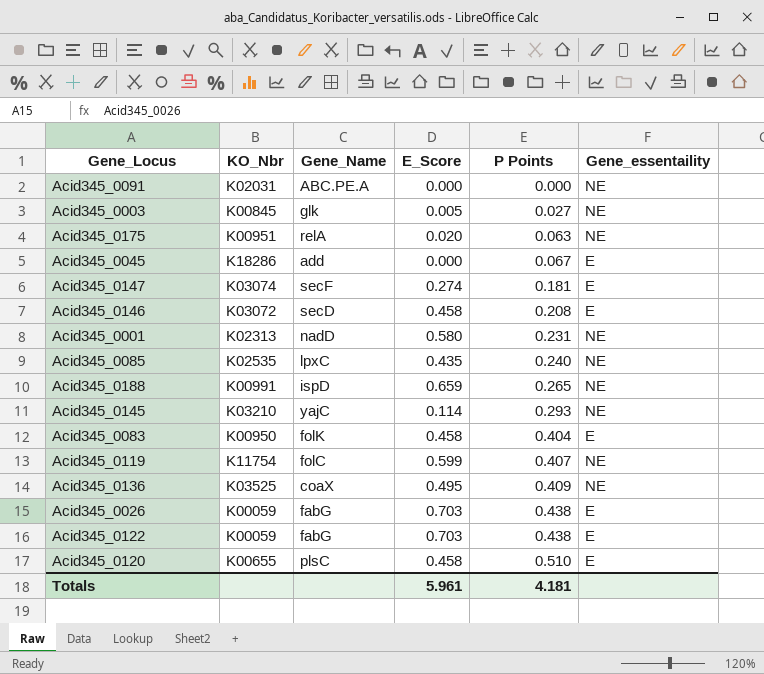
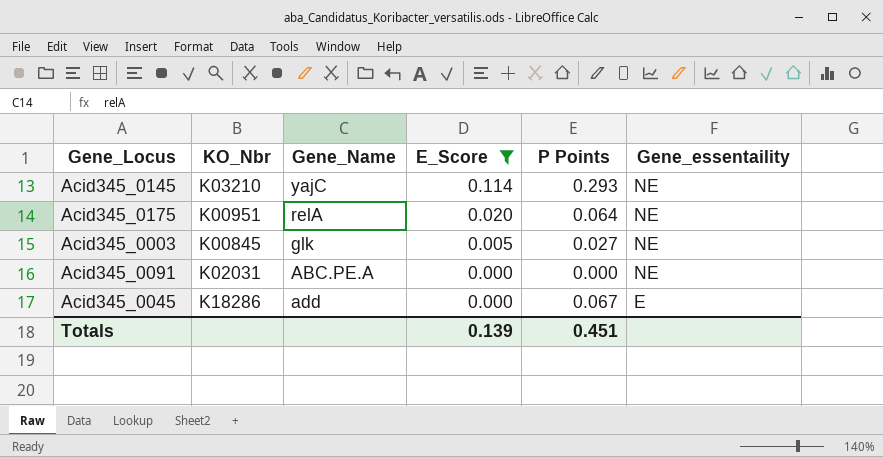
filter: none -> E_Score <= 0.114
row order: P Points ascending -> E_Score descending
Acid345_0175 | P Points: 0.063 -> 0.064
Totals | E_Score: 5.961 -> 0.139
Totals | P Points: 4.181 -> 0.451

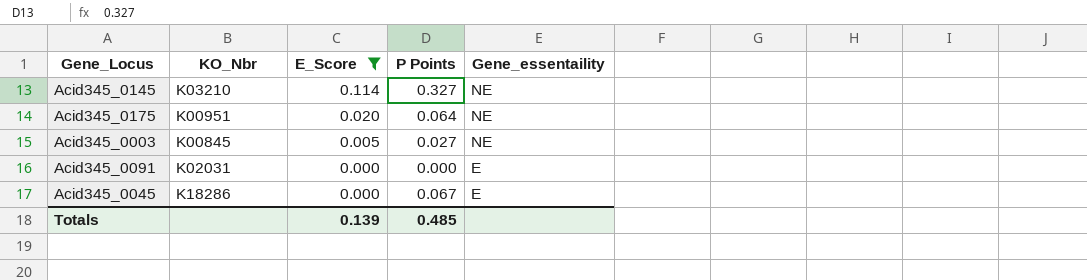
column Gene_Name | position: 3 -> none
Acid345_0145 | P Points: 0.293 -> 0.327
Acid345_0091 | Gene_essentaility: NE -> E
Totals | P Points: 0.451 -> 0.485

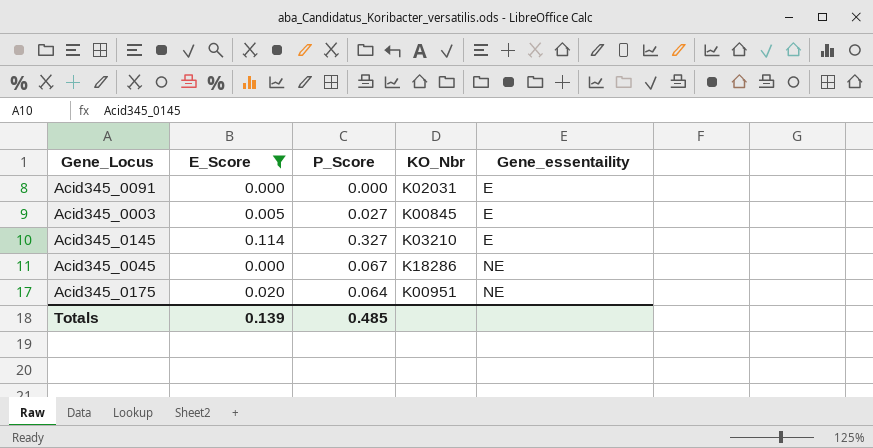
row order: E_Score descending -> Gene_essentaility ascending
column name: P Points -> P_Score
column KO_Nbr | position: 2 -> 4
Acid345_0003 | Gene_essentaility: NE -> E
Acid345_0145 | Gene_essentaility: NE -> E
Acid345_0045 | Gene_essentaility: E -> NE

